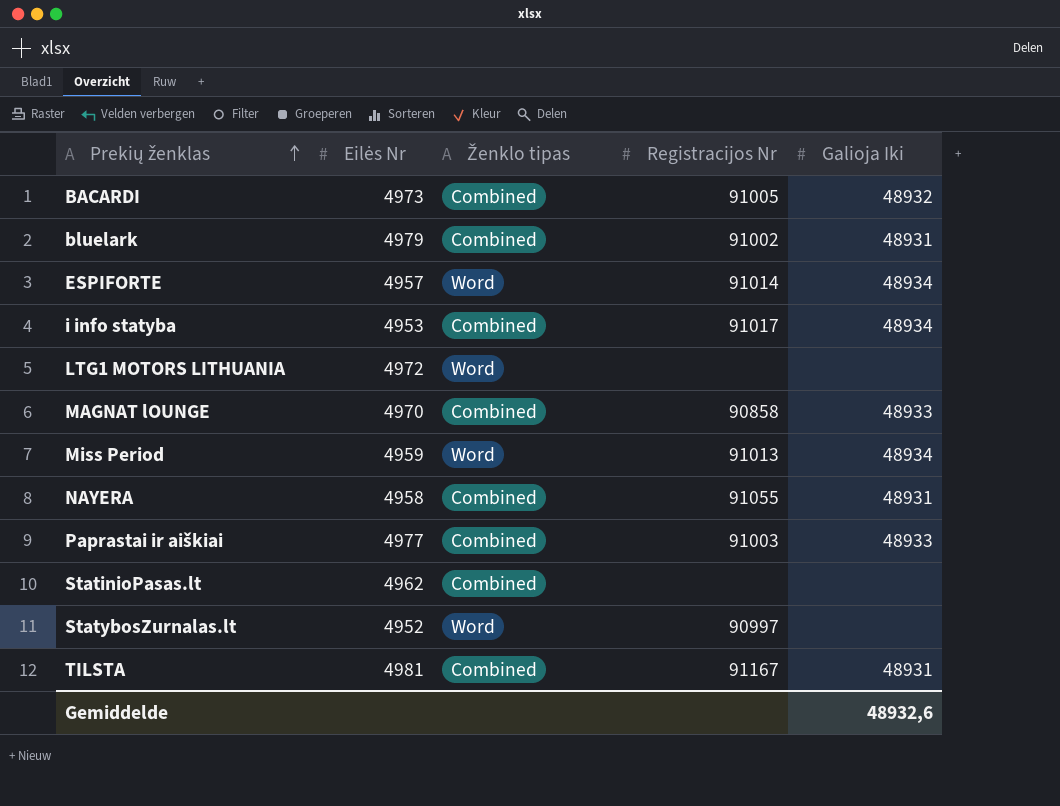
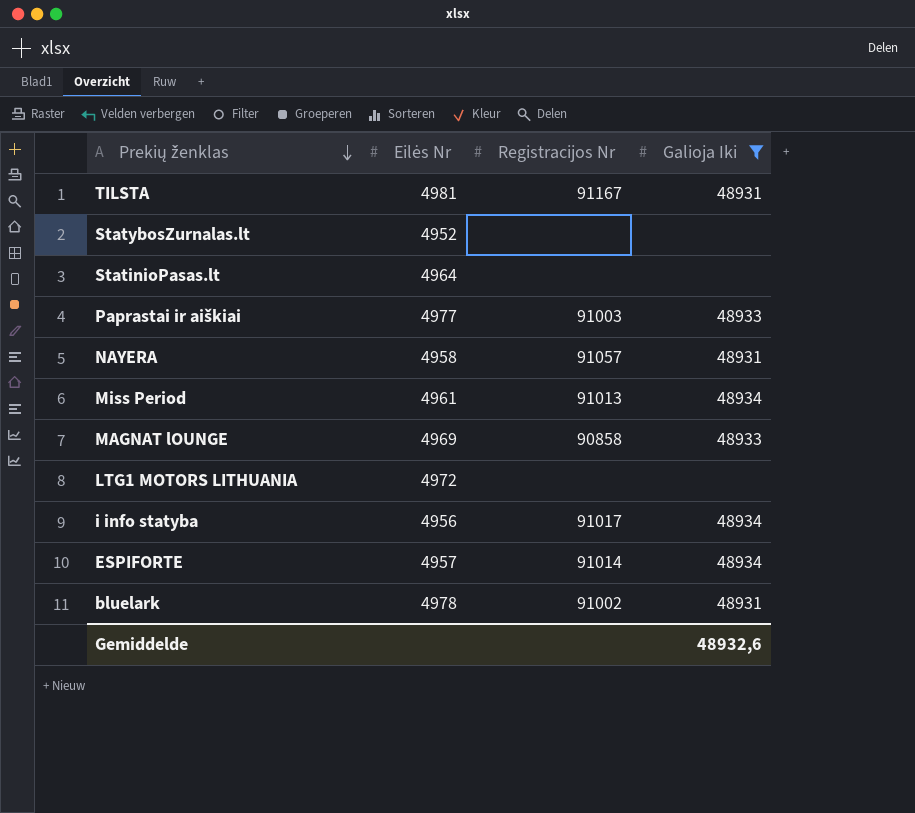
filter: none -> Galioja Iki != 48932
row order: Prekių ženklas ascending -> Prekių ženklas descending
column Ženklo tipas | position: 3 -> none
StatybosZurnalas.lt | Registracijos Nr: 90997 -> none
StatinioPasas.lt | Eilės Nr: 4962 -> 4964
NAYERA | Registracijos Nr: 91055 -> 91057
Miss Period | Eilės Nr: 4959 -> 4961
MAGNAT lOUNGE | Eilės Nr: 4970 -> 4969
i info statyba | Eilės Nr: 4953 -> 4956
bluelark | Eilės Nr: 4979 -> 4978

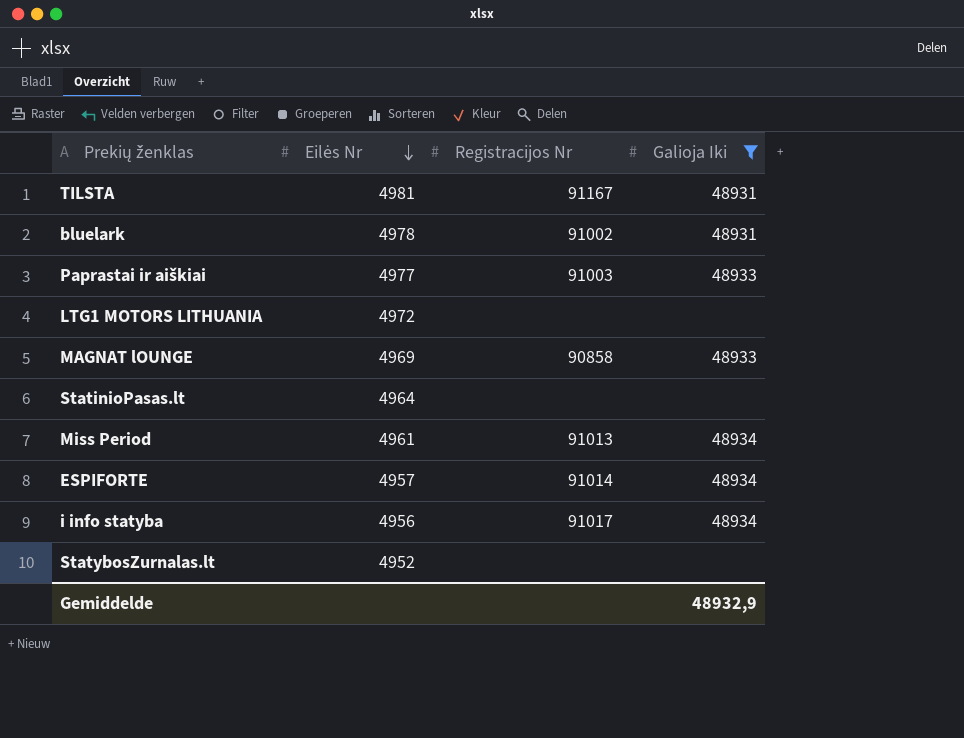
row order: Prekių ženklas descending -> Eilės Nr descending
row NAYERA: 4958 | 91057 | 48931 -> none
Gemiddelde | Galioja Iki: 48932,6 -> 48932,9

